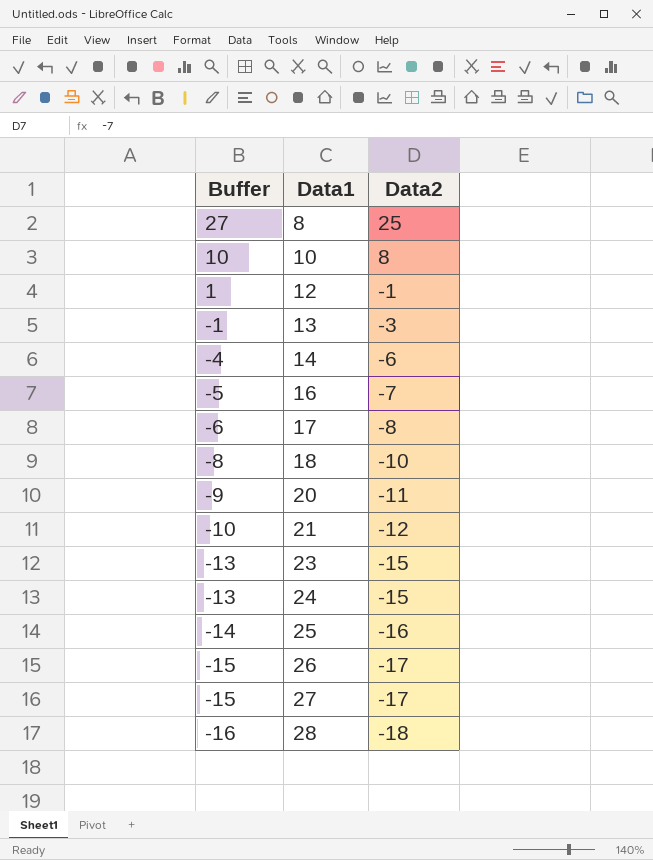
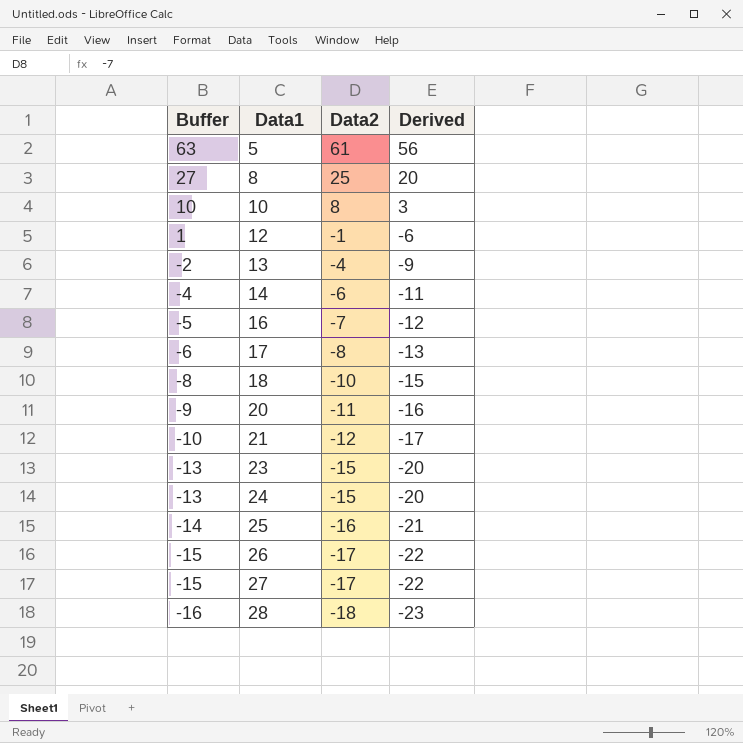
column Derived | formula: none -> [Data2] - 5
row 5: none -> 63 | 61 | 56
13 | Buffer: -1 -> -2
13 | Data2: -3 -> -4

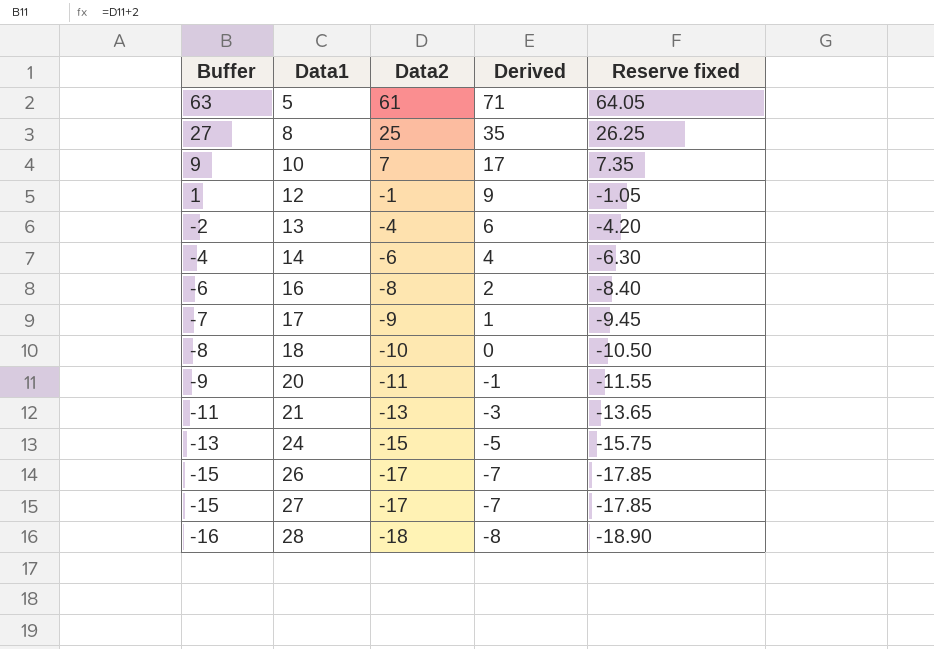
column Derived | formula: [Data2] - 5 -> [Data2] + 10
column Reserve fixed | formula: none -> [Data2] * 1.05
row 23: -13 | -15 | -20 -> none
row 25: -14 | -16 | -21 -> none
10 | Buffer: 10 -> 9
10 | Data2: 8 -> 7
16 | Buffer: -5 -> -6
16 | Data2: -7 -> -8
17 | Buffer: -6 -> -7
17 | Data2: -8 -> -9
21 | Buffer: -10 -> -11
21 | Data2: -12 -> -13

